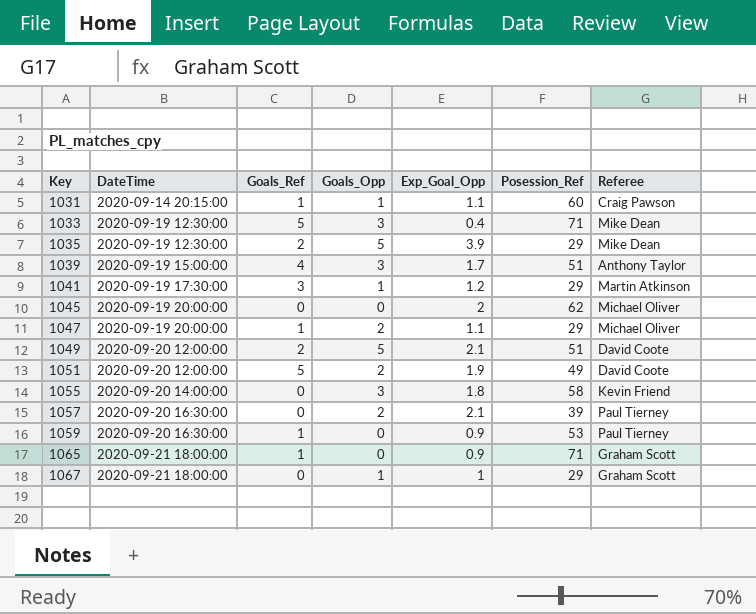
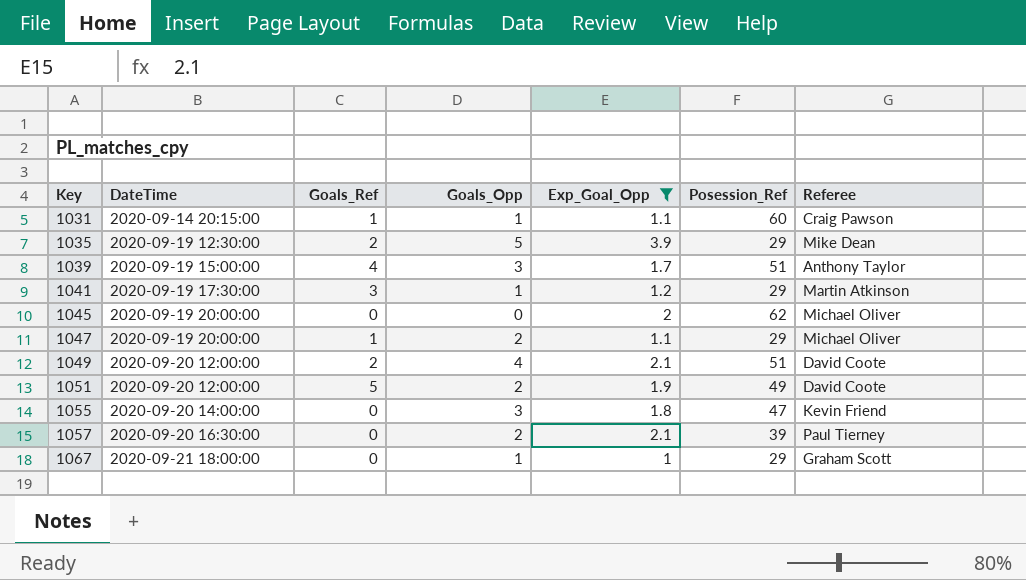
filter: none -> Exp_Goal_Opp >= 1
1049 | Goals_Opp: 5 -> 4
1055 | Posession_Ref: 58 -> 47

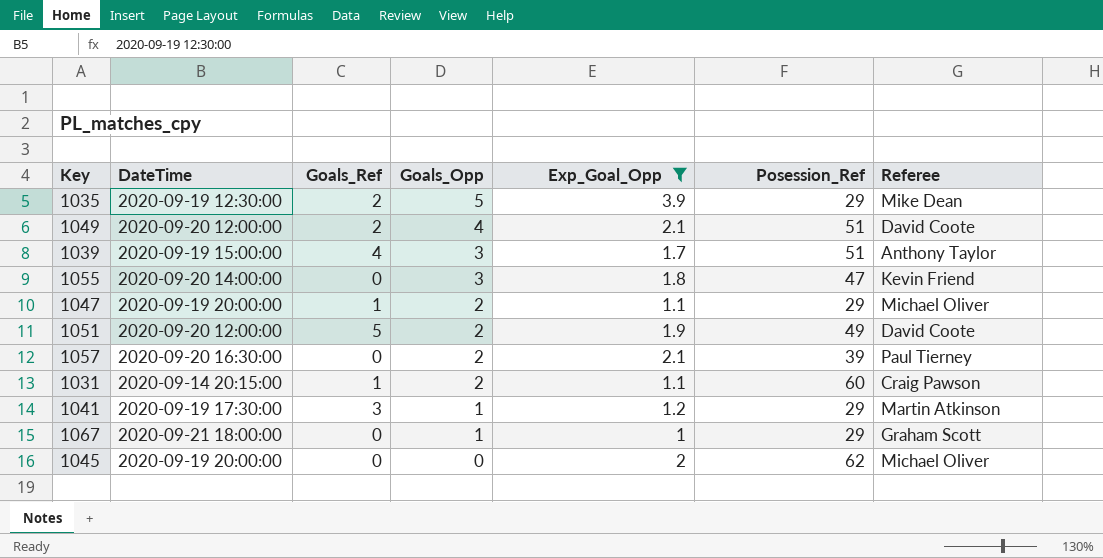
row order: Key ascending -> Goals_Opp descending
1031 | Goals_Opp: 1 -> 2

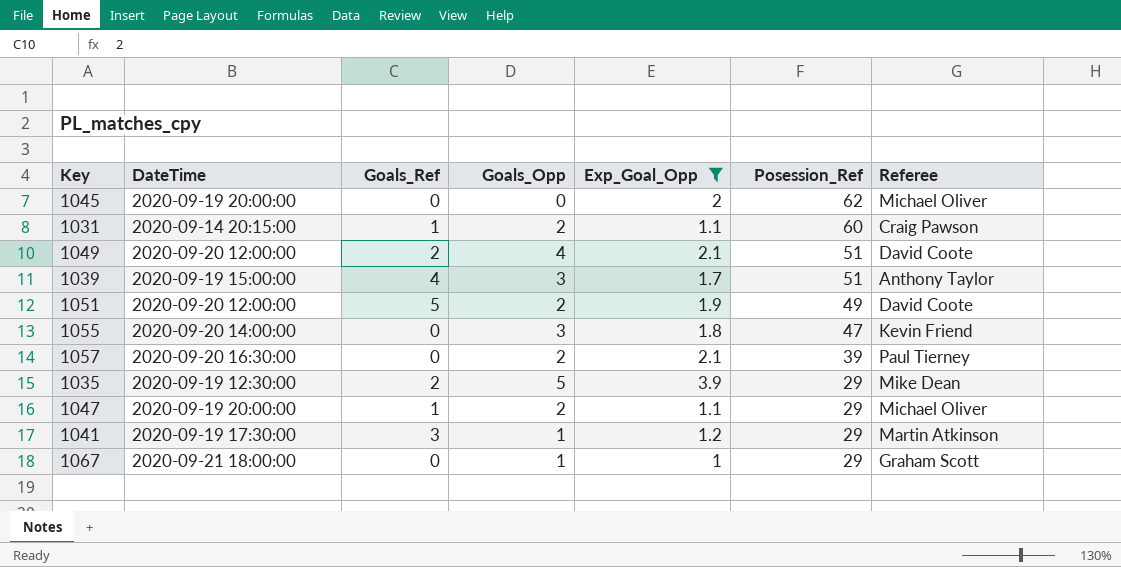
row order: Goals_Opp descending -> Posession_Ref descending

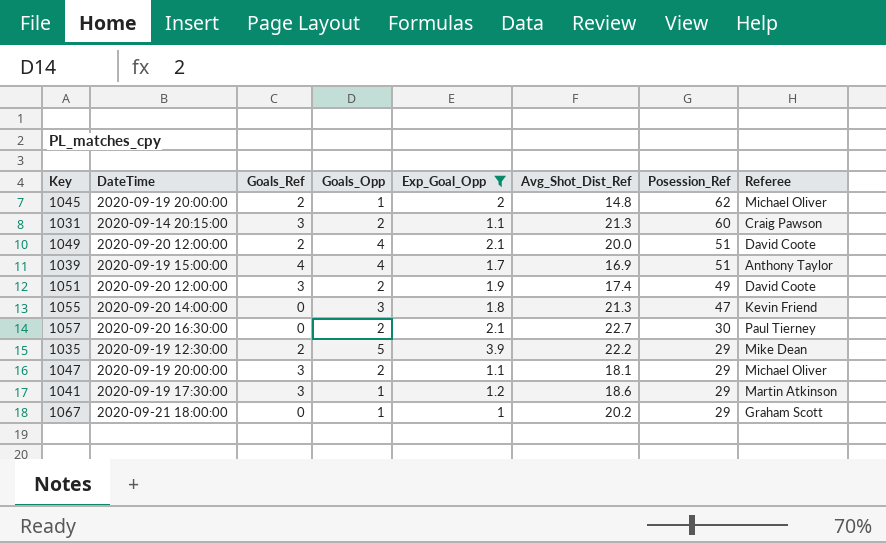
column Avg_Shot_Dist_Ref | position: none -> 6
1045 | Goals_Ref: 0 -> 2
1045 | Goals_Opp: 0 -> 1
1031 | Goals_Ref: 1 -> 3
1039 | Goals_Opp: 3 -> 4
1051 | Goals_Ref: 5 -> 3
1057 | Posession_Ref: 39 -> 30
1047 | Goals_Ref: 1 -> 3

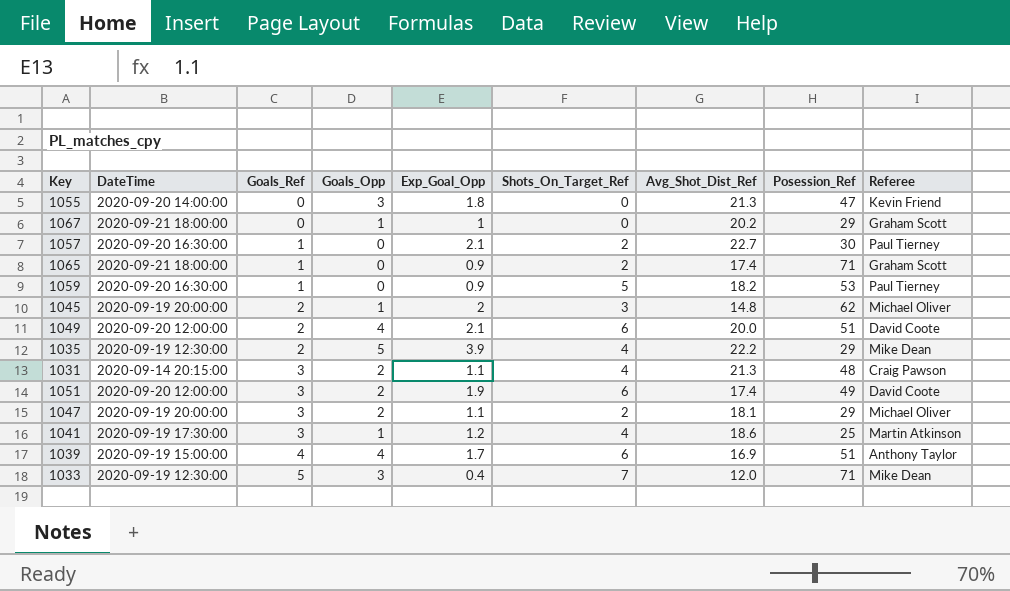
filter: Exp_Goal_Opp >= 1 -> none
row order: Posession_Ref descending -> Goals_Ref ascending
column Shots_On_Target_Ref | position: none -> 6
1057 | Goals_Ref: 0 -> 1
1057 | Goals_Opp: 2 -> 0
1031 | Posession_Ref: 60 -> 48
1041 | Posession_Ref: 29 -> 25

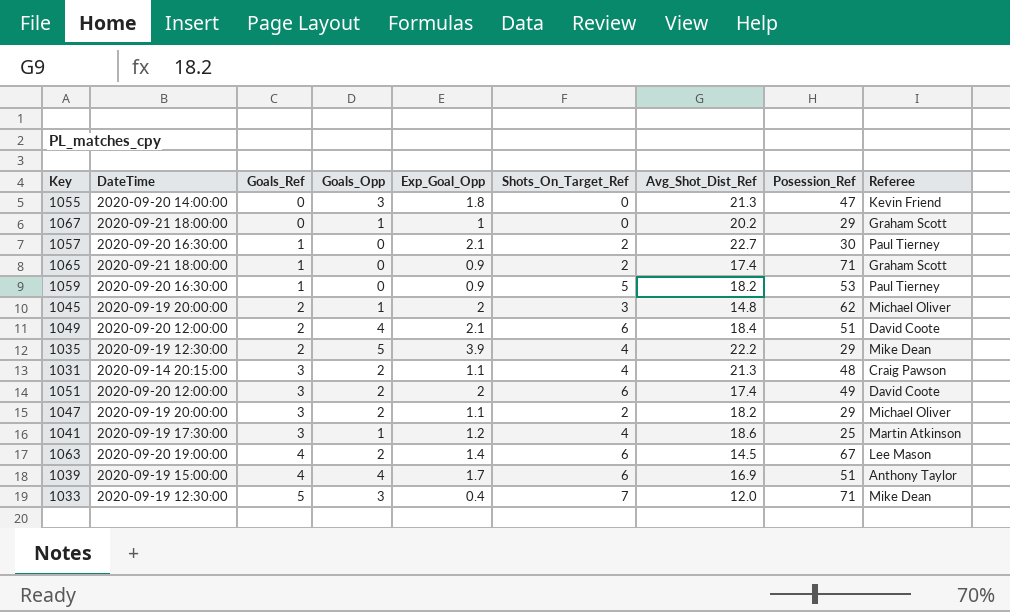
1049 | Avg_Shot_Dist_Ref: 20.0 -> 18.4
1051 | Exp_Goal_Opp: 1.9 -> 2
1047 | Avg_Shot_Dist_Ref: 18.1 -> 18.2
row 1063: none -> 2020-09-20 19:00:00 | 4 | 2 | 1.4 | 6 | 14.5 | 67 | Lee Mason

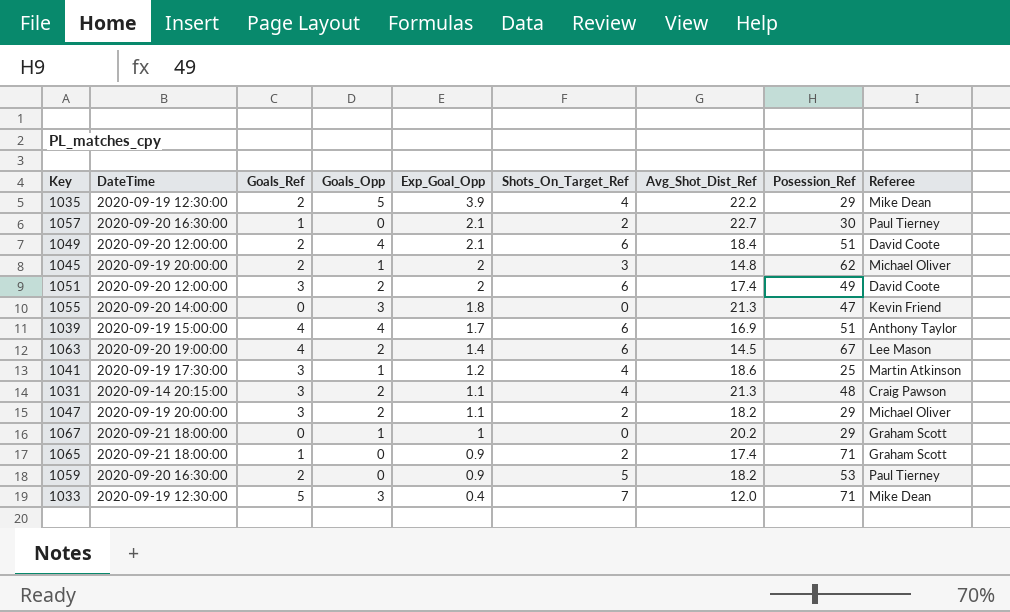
row order: Goals_Ref ascending -> Exp_Goal_Opp descending
1059 | Goals_Ref: 1 -> 2

